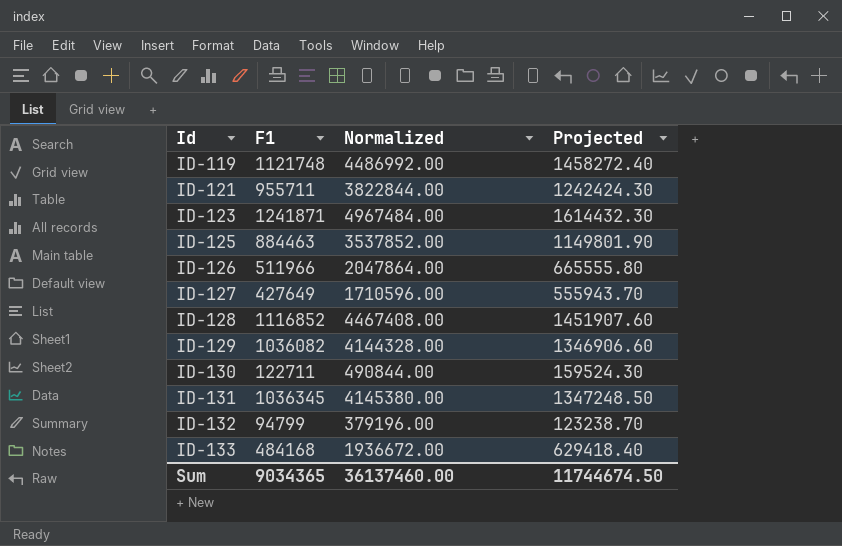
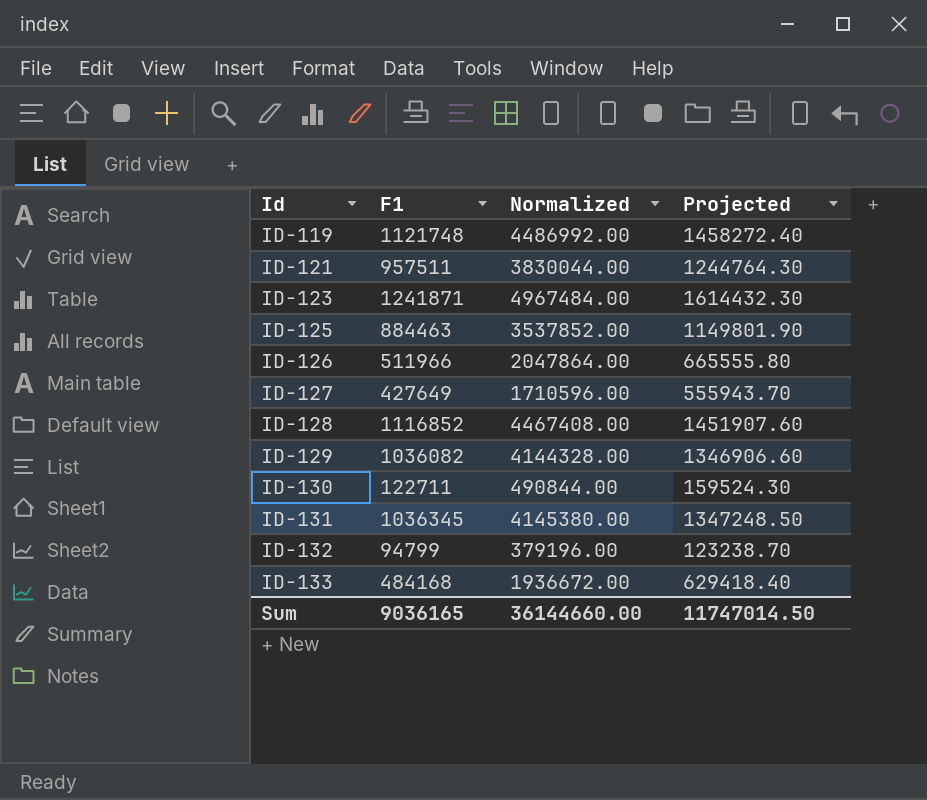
ID-121 | F1: 955711 -> 957511
ID-121 | Normalized: 3822844.00 -> 3830044.00
ID-121 | Projected: 1242424.30 -> 1244764.30
Sum | F1: 9034365 -> 9036165
Sum | Normalized: 36137460.00 -> 36144660.00
Sum | Projected: 11744674.50 -> 11747014.50

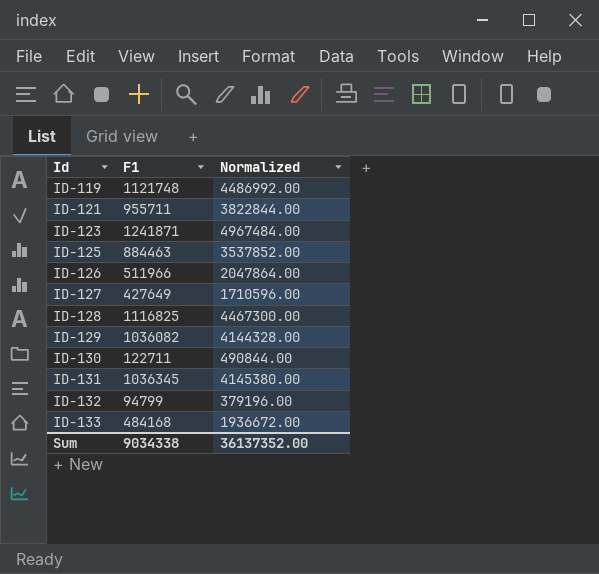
column Projected | formula: [F1] * 1.3 -> none
ID-121 | F1: 957511 -> 955711
ID-121 | Normalized: 3830044.00 -> 3822844.00
ID-128 | F1: 1116852 -> 1116825
ID-128 | Normalized: 4467408.00 -> 4467300.00
Sum | F1: 9036165 -> 9034338
Sum | Normalized: 36144660.00 -> 36137352.00

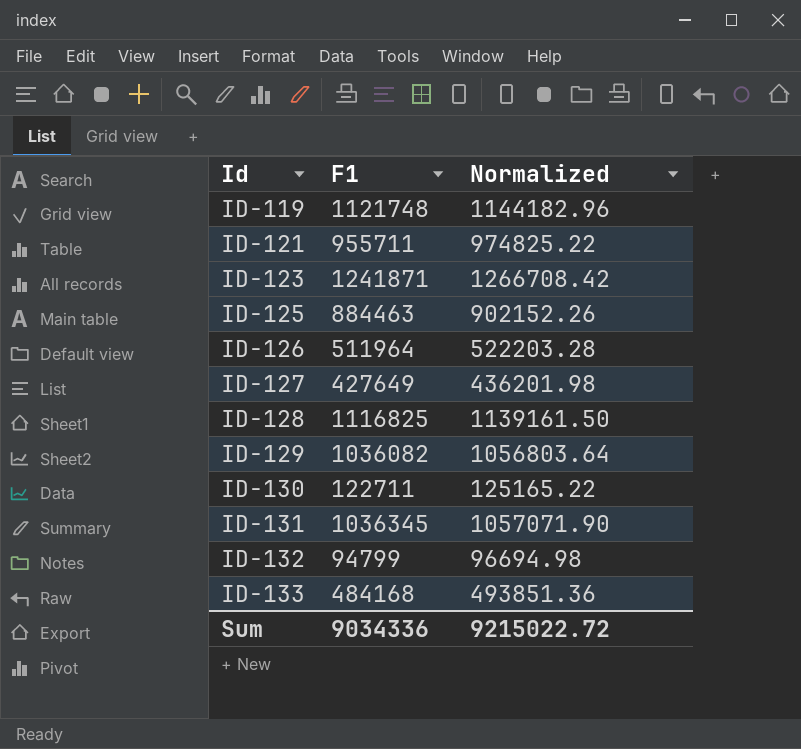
column Normalized | formula: [F1] * 4 -> [F1] * 1.02
ID-126 | F1: 511966 -> 511964
Sum | F1: 9034338 -> 9034336
Sum | Normalized: 36137352.00 -> 9215022.72

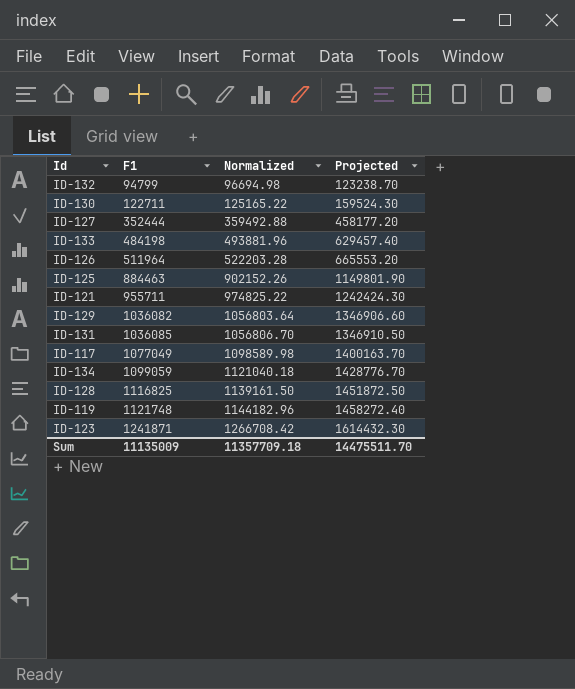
row order: Id ascending -> F1 ascending
column Projected | formula: none -> [F1] * 1.3
ID-127 | F1: 427649 -> 352444
ID-127 | Normalized: 436201.98 -> 359492.88
ID-133 | F1: 484168 -> 484198
ID-133 | Normalized: 493851.36 -> 493881.96
ID-131 | F1: 1036345 -> 1036085
ID-131 | Normalized: 1057071.90 -> 1056806.70
row ID-117: none -> 1077049 | 1098589.98 | 1400163.70
row ID-134: none -> 1099059 | 1121040.18 | 1428776.70
Sum | F1: 9034336 -> 11135009
Sum | Normalized: 9215022.72 -> 11357709.18

